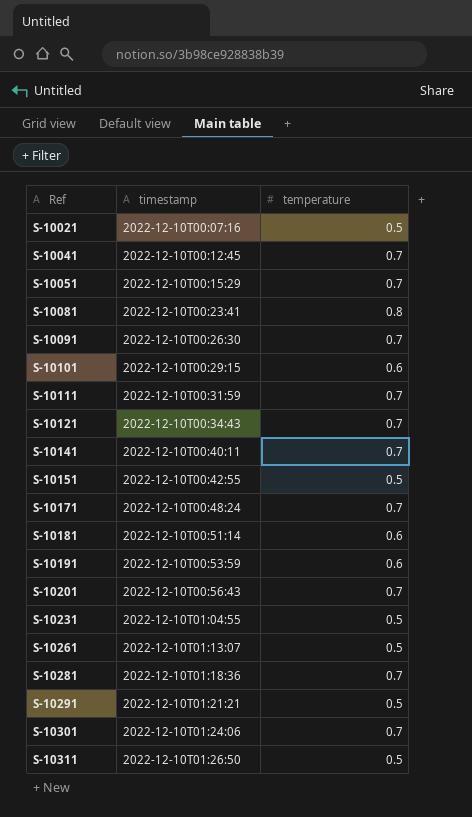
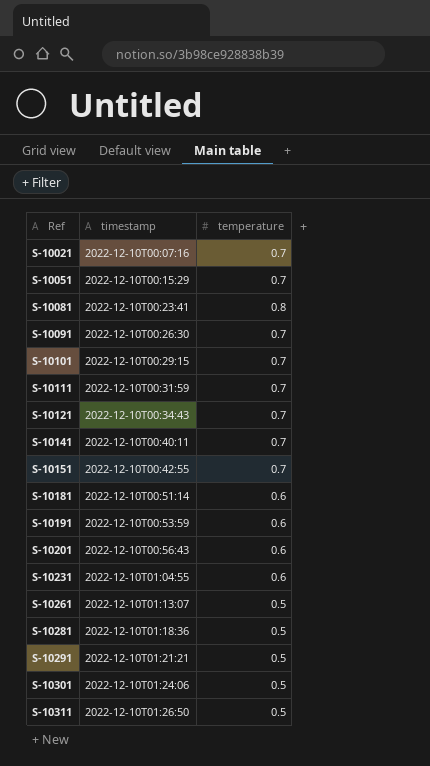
row S-10041: 2022-12-10T00:12:45 | 0.7 -> none
row S-10171: 2022-12-10T00:48:24 | 0.7 -> none
S-10021 | temperature: 0.5 -> 0.7
S-10101 | temperature: 0.6 -> 0.7
S-10151 | temperature: 0.5 -> 0.7
S-10201 | temperature: 0.7 -> 0.6
S-10231 | temperature: 0.5 -> 0.6
S-10281 | temperature: 0.7 -> 0.5
S-10301 | temperature: 0.7 -> 0.5

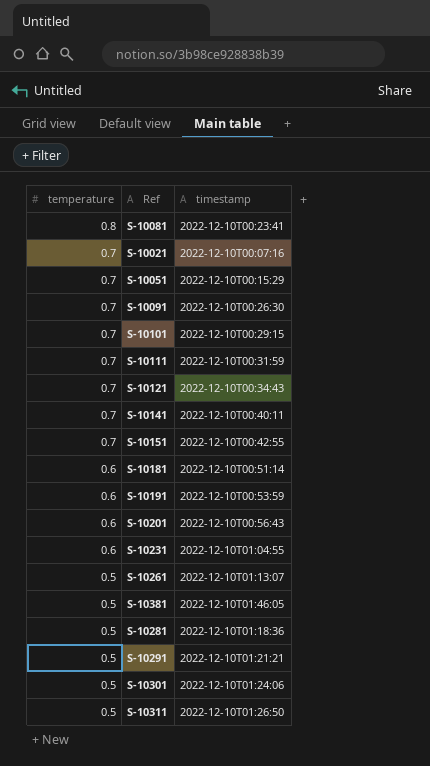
row order: Ref ascending -> temperature descending
column temperature | position: 3 -> 1
row S-10381: none -> 0.5 | 2022-12-10T01:46:05

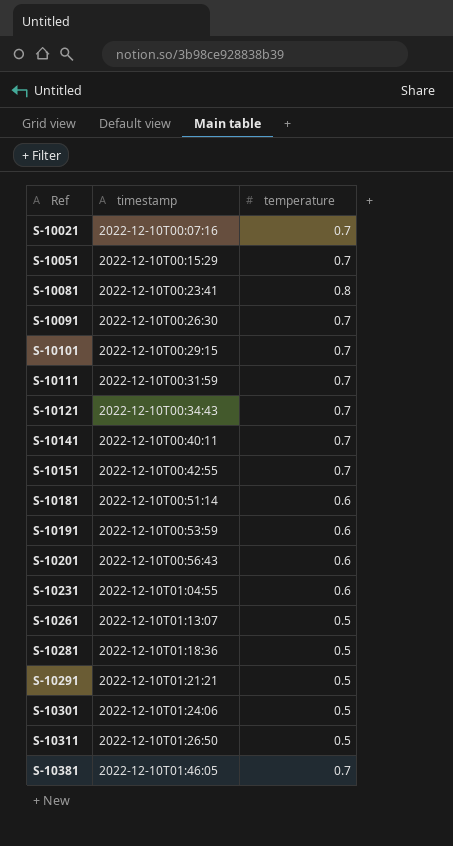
row order: temperature descending -> Ref ascending
column temperature | position: 1 -> 3
S-10381 | temperature: 0.5 -> 0.7

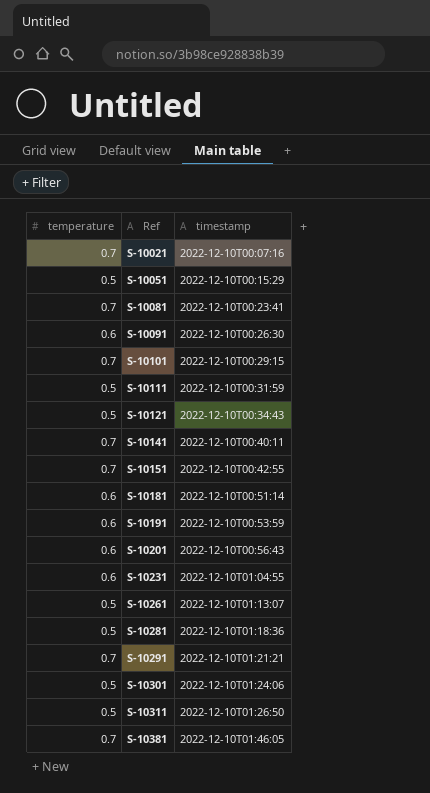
column temperature | position: 3 -> 1
S-10051 | temperature: 0.7 -> 0.5
S-10081 | temperature: 0.8 -> 0.7
S-10091 | temperature: 0.7 -> 0.6
S-10111 | temperature: 0.7 -> 0.5
S-10121 | temperature: 0.7 -> 0.5
S-10291 | temperature: 0.5 -> 0.7

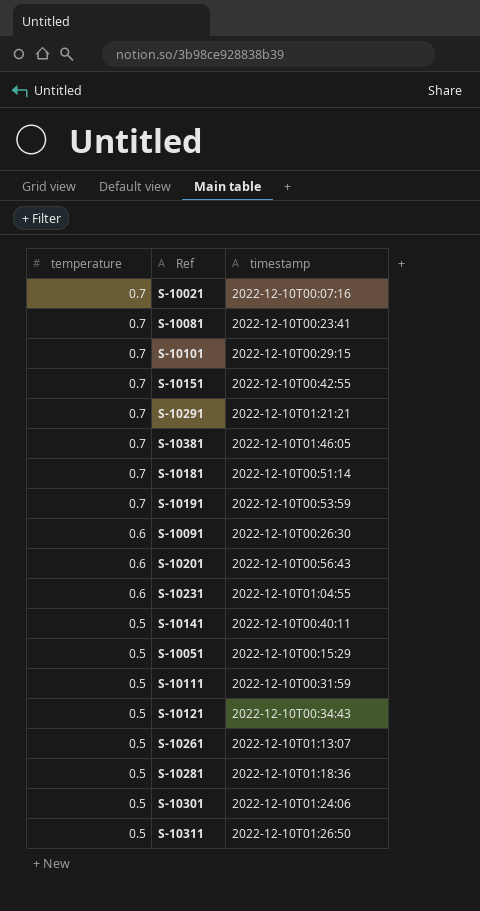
row order: Ref ascending -> temperature descending
S-10181 | temperature: 0.6 -> 0.7
S-10191 | temperature: 0.6 -> 0.7
S-10141 | temperature: 0.7 -> 0.5

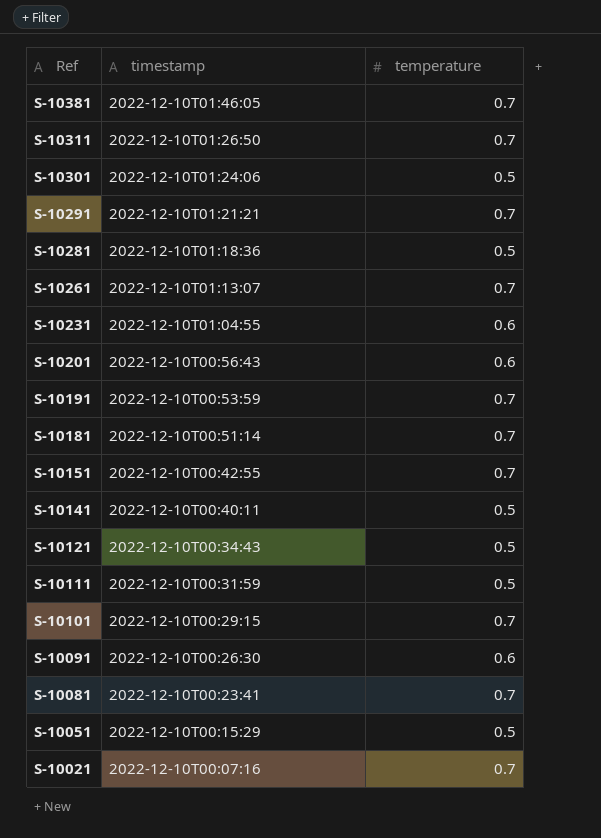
row order: temperature descending -> Ref descending
column temperature | position: 1 -> 3
S-10311 | temperature: 0.5 -> 0.7
S-10261 | temperature: 0.5 -> 0.7

